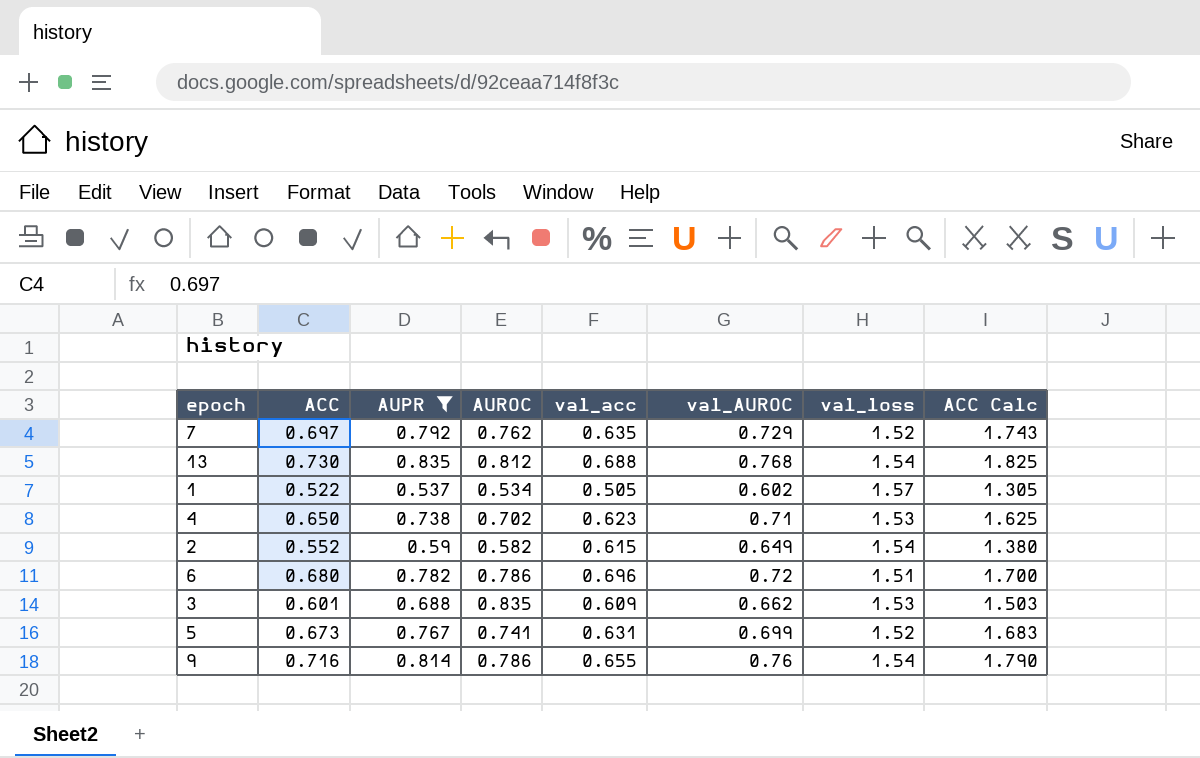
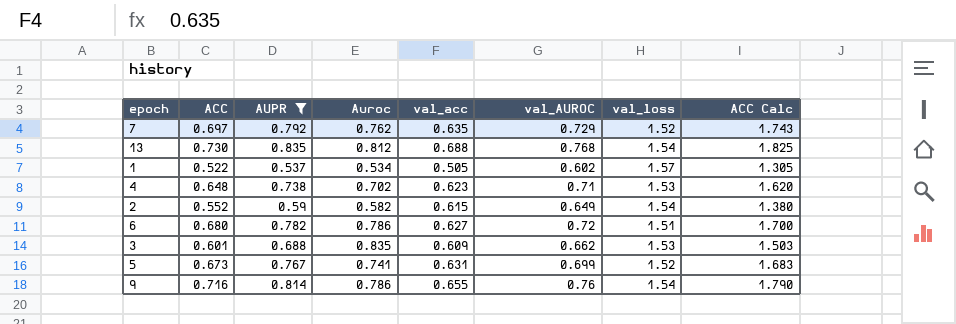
column name: AUROC -> Auroc
4 | ACC: 0.650 -> 0.648
4 | ACC Calc: 1.625 -> 1.620
6 | val_acc: 0.696 -> 0.627

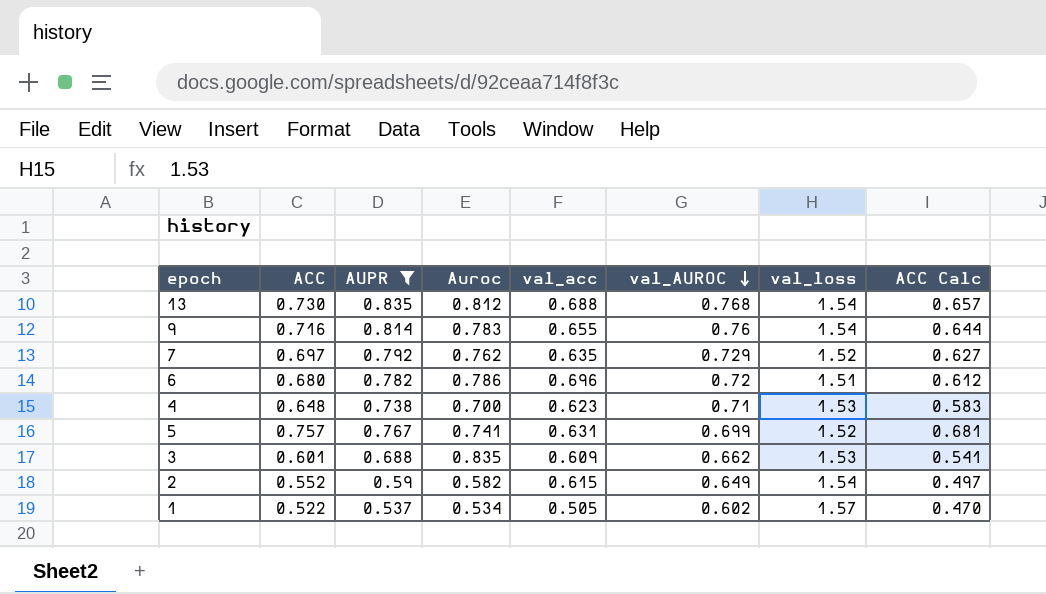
row order: none -> val_AUROC descending
column ACC Calc | formula: [ACC] * 2.5 -> [ACC] * 0.9
9 | Auroc: 0.786 -> 0.783
6 | val_acc: 0.627 -> 0.696
4 | Auroc: 0.702 -> 0.700
5 | ACC: 0.673 -> 0.757

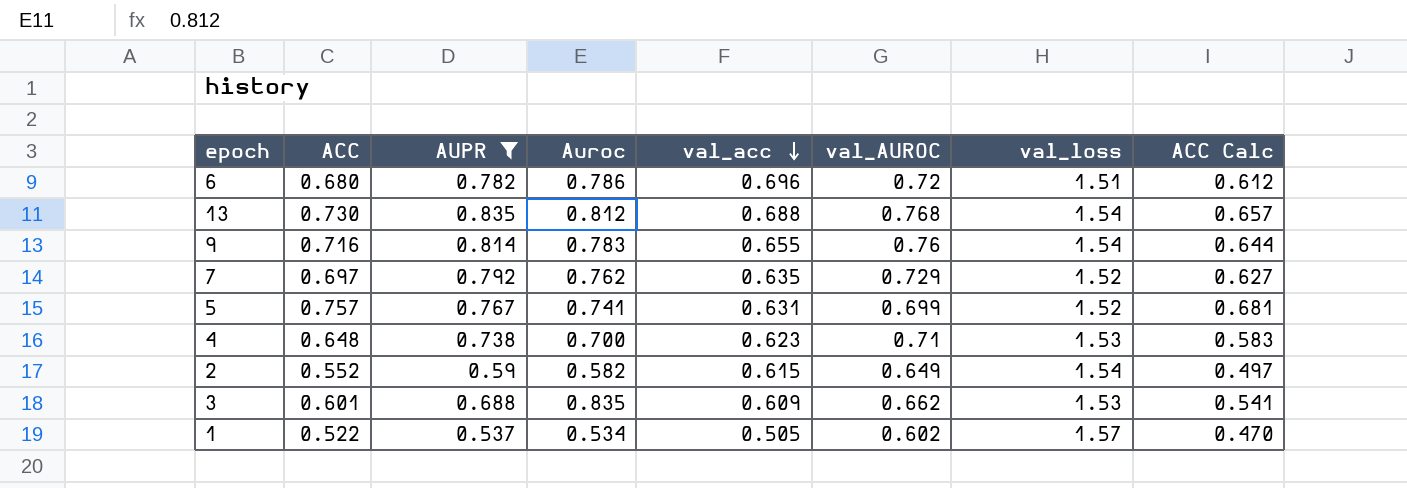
row order: val_AUROC descending -> val_acc descending

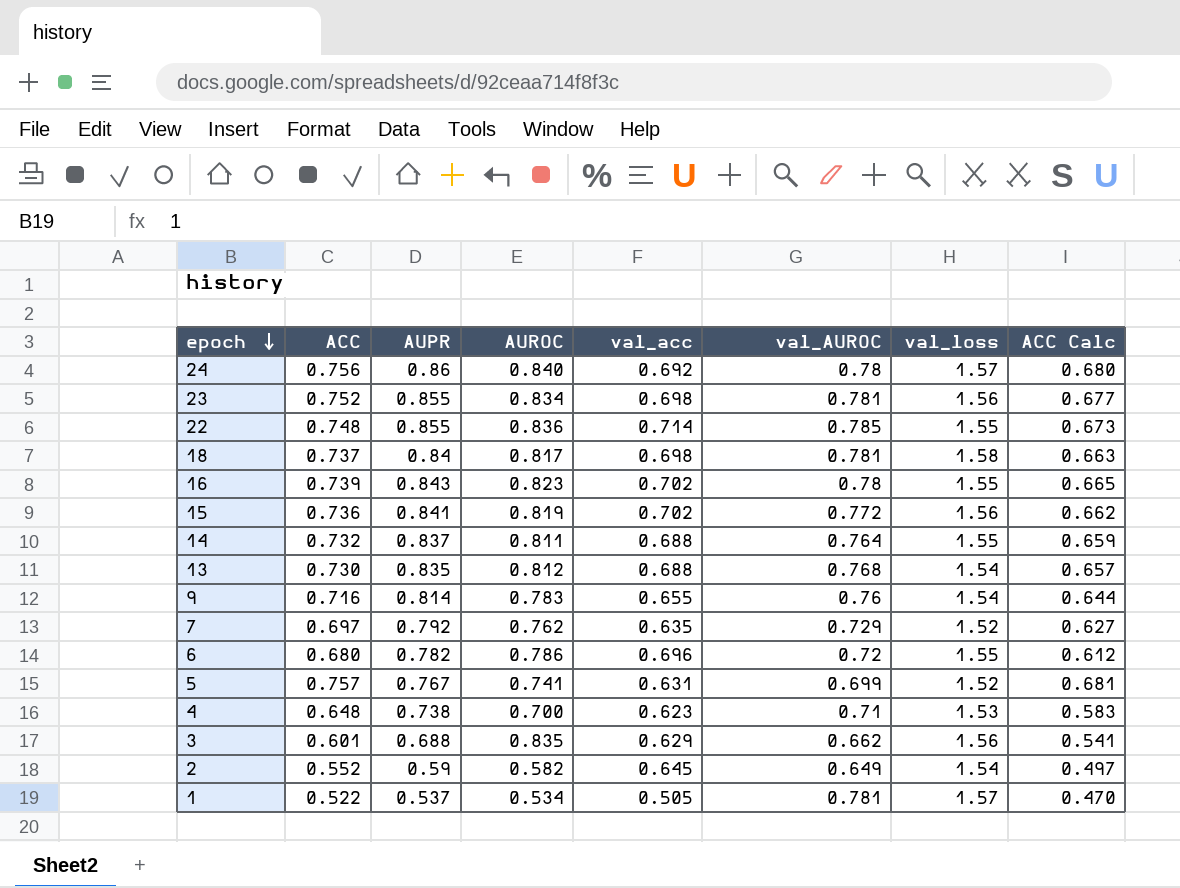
filter: AUPR <= 0.835 -> none
row order: val_acc descending -> epoch descending
column name: Auroc -> AUROC
6 | val_loss: 1.51 -> 1.55
3 | val_acc: 0.609 -> 0.629
3 | val_loss: 1.53 -> 1.56
2 | val_acc: 0.615 -> 0.645
1 | val_AUROC: 0.602 -> 0.781

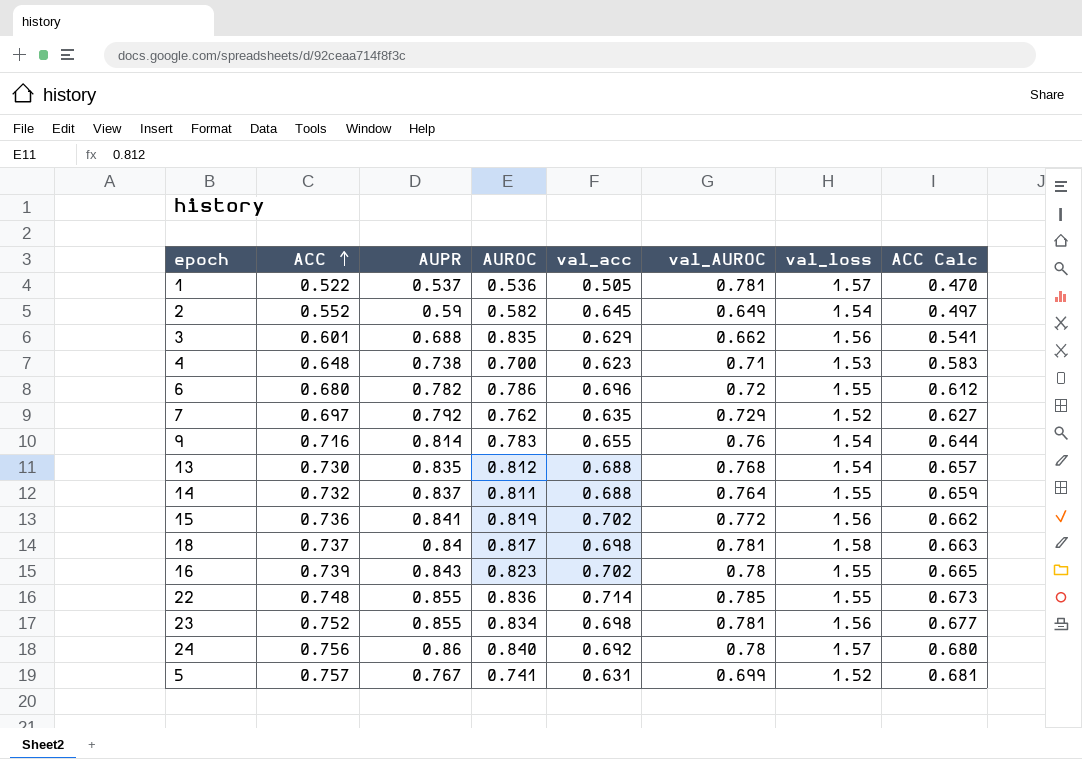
row order: epoch descending -> ACC ascending
1 | AUROC: 0.534 -> 0.536

